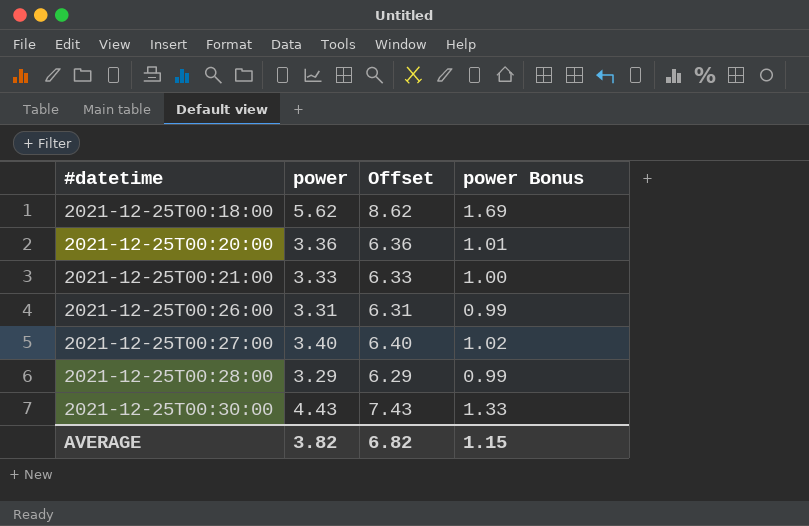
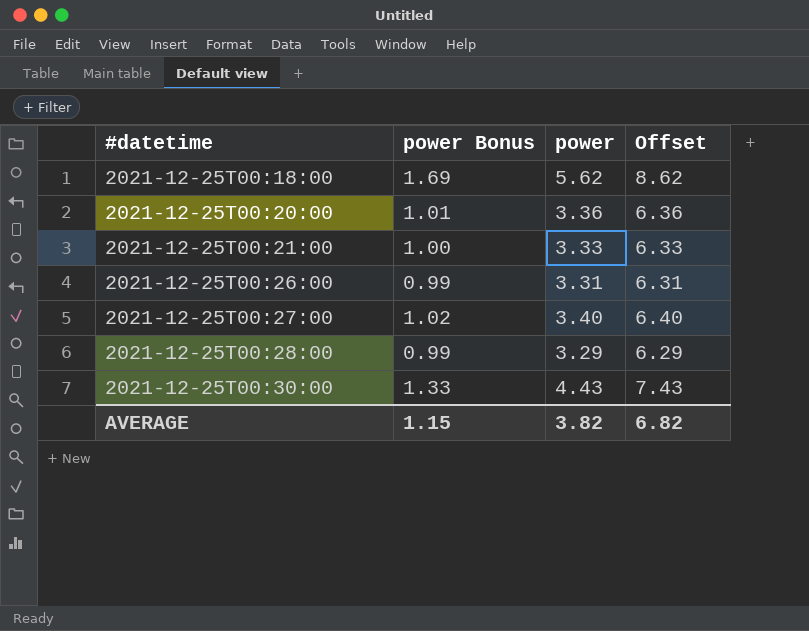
column power Bonus | position: 4 -> 2

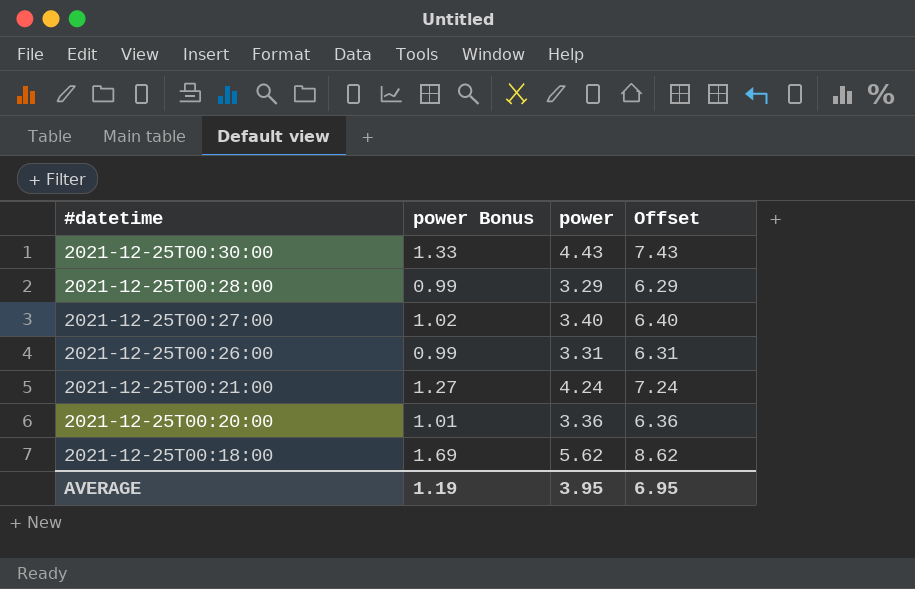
row order: #datetime ascending -> #datetime descending
2021-12-25T00:21:00 | power Bonus: 1.00 -> 1.27
2021-12-25T00:21:00 | power: 3.33 -> 4.24
2021-12-25T00:21:00 | Offset: 6.33 -> 7.24
AVERAGE | power Bonus: 1.15 -> 1.19
AVERAGE | power: 3.82 -> 3.95
AVERAGE | Offset: 6.82 -> 6.95

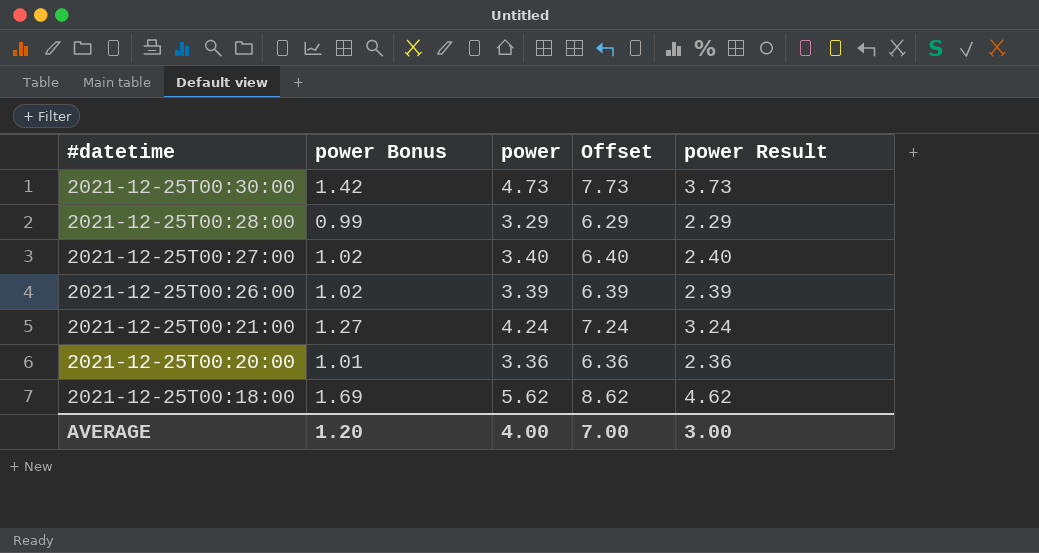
column power Result | formula: none -> [power] - 1
2021-12-25T00:30:00 | power Bonus: 1.33 -> 1.42
2021-12-25T00:30:00 | power: 4.43 -> 4.73
2021-12-25T00:30:00 | Offset: 7.43 -> 7.73
2021-12-25T00:26:00 | power Bonus: 0.99 -> 1.02
2021-12-25T00:26:00 | power: 3.31 -> 3.39
2021-12-25T00:26:00 | Offset: 6.31 -> 6.39
AVERAGE | power Bonus: 1.19 -> 1.20
AVERAGE | power: 3.95 -> 4.00
AVERAGE | Offset: 6.95 -> 7.00

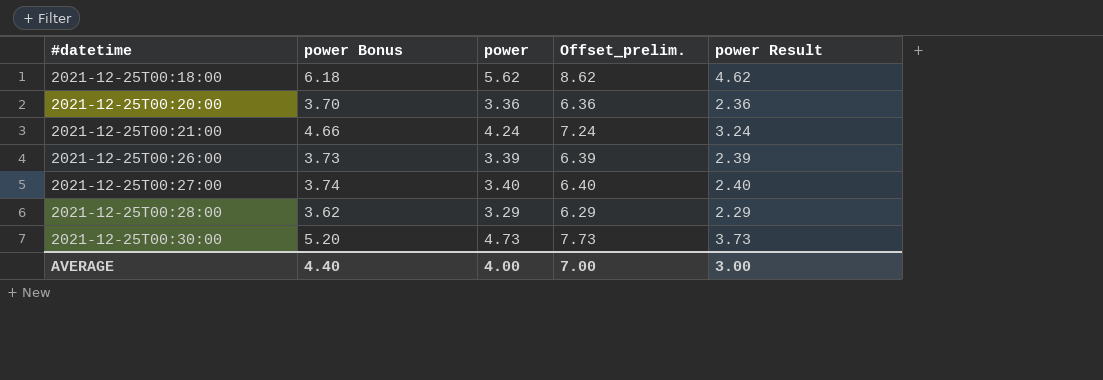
row order: #datetime descending -> #datetime ascending
column power Bonus | formula: [power] * 0.3 -> [power] * 1.1
column name: Offset -> Offset_prelim.
AVERAGE | power Bonus: 1.20 -> 4.40

